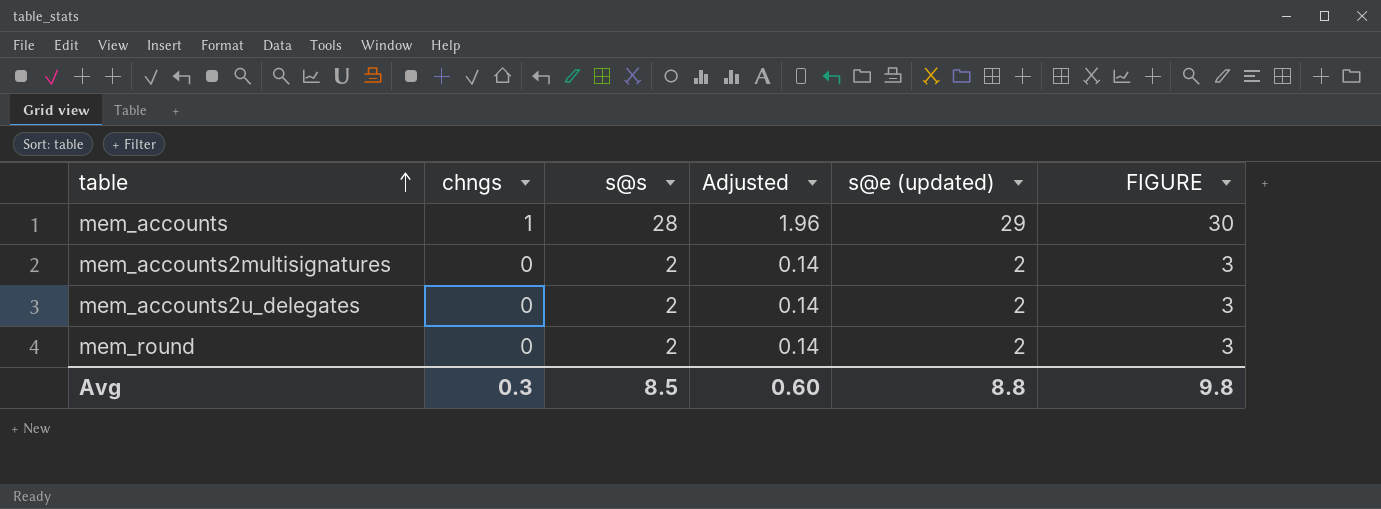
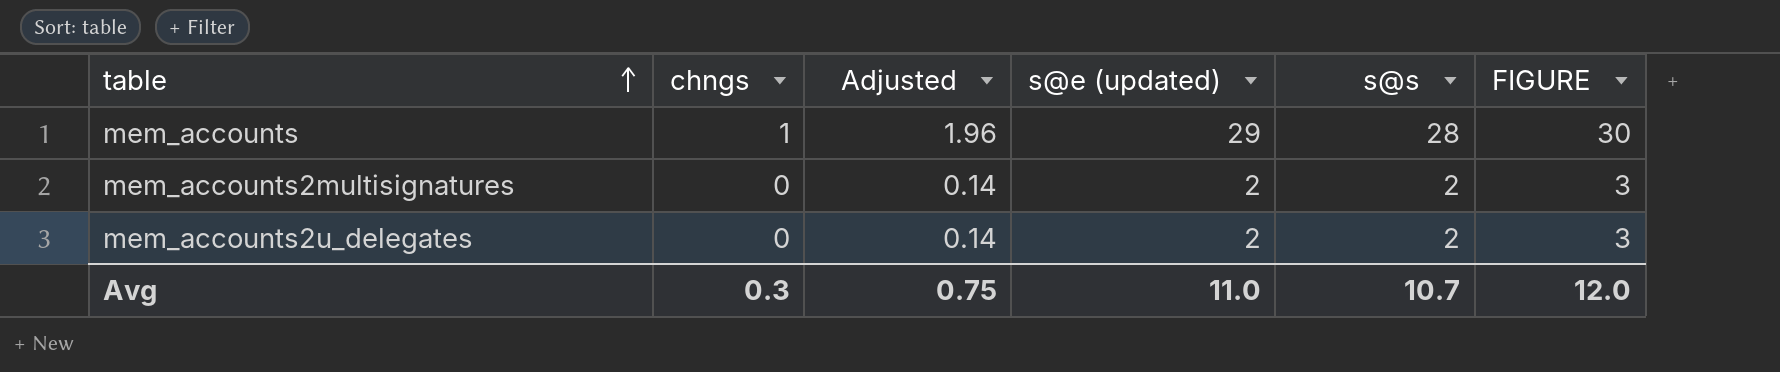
column s@s | position: 3 -> 5
row mem_round: 0 | 2 | 0.14 | 2 | 3 -> none
Avg | Adjusted: 0.60 -> 0.75
Avg | s@e (updated): 8.8 -> 11.0
Avg | s@s: 8.5 -> 10.7
Avg | FIGURE: 9.8 -> 12.0

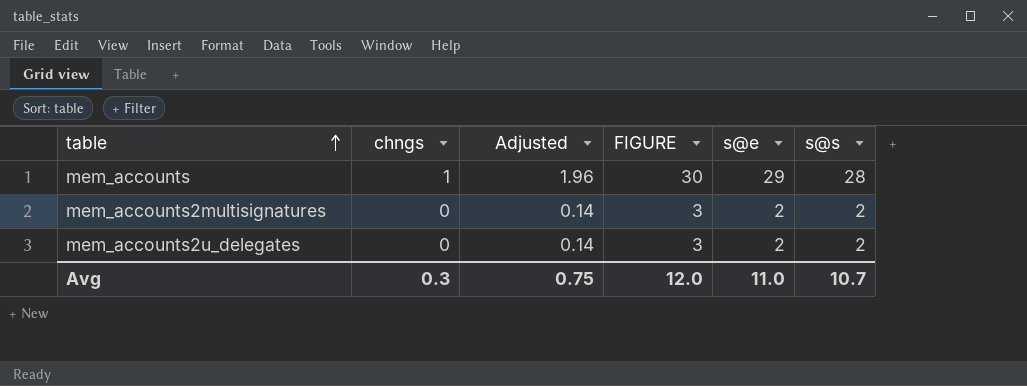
column FIGURE | position: 6 -> 4
column name: s@e (updated) -> s@e

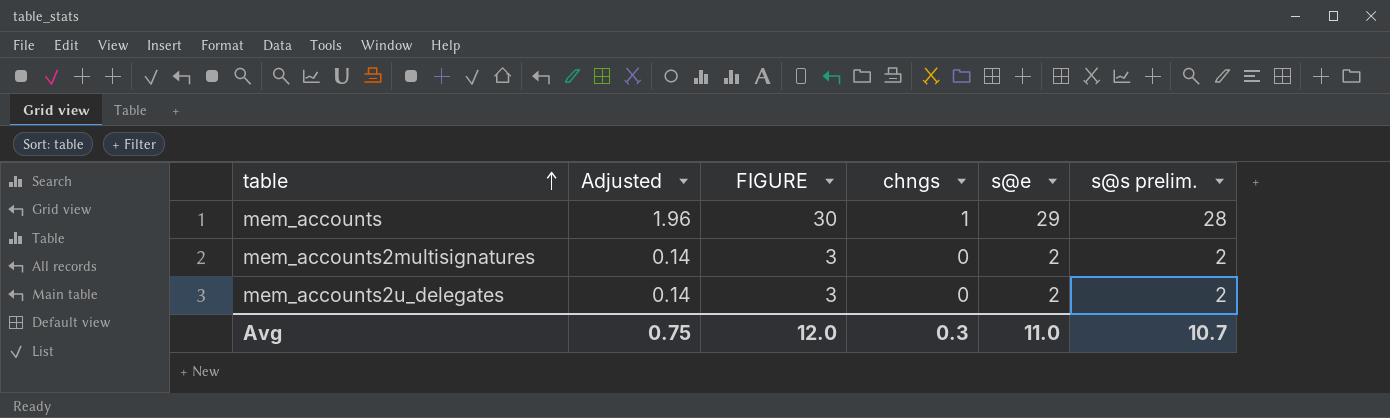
column chngs | position: 2 -> 4
column name: s@s -> s@s prelim.

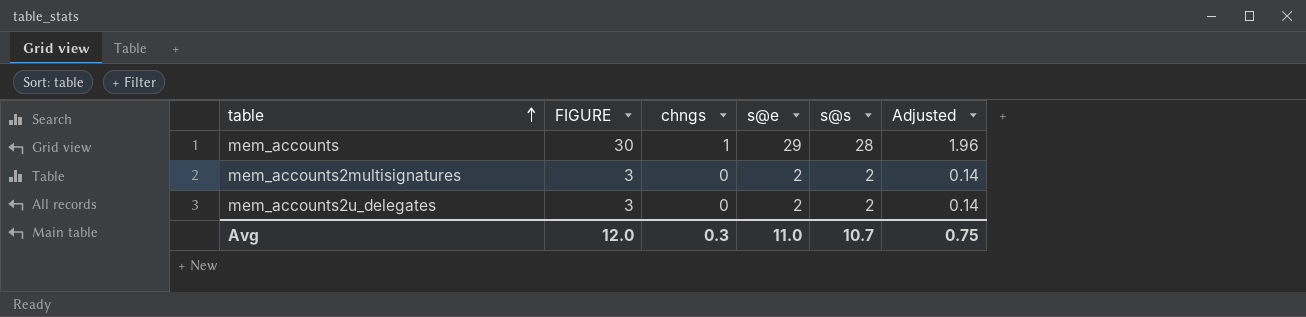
column name: s@s prelim. -> s@s
column Adjusted | position: 2 -> 6

